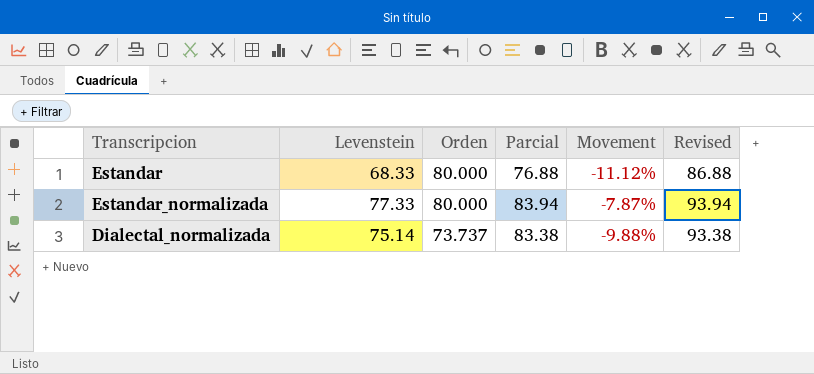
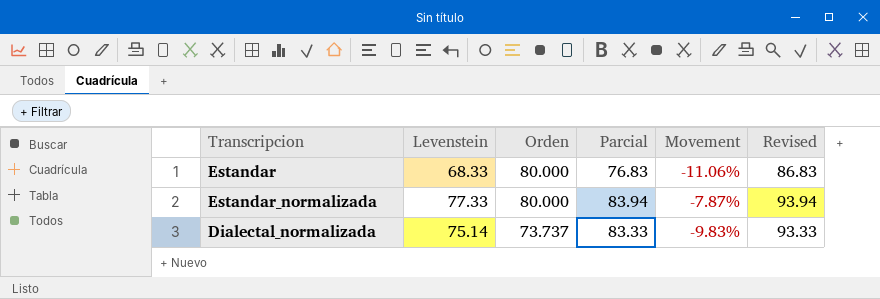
Estandar | Parcial: 76.88 -> 76.83
Estandar | Movement: -11.12% -> -11.06%
Estandar | Revised: 86.88 -> 86.83
Dialectal_normalizada | Parcial: 83.38 -> 83.33
Dialectal_normalizada | Movement: -9.88% -> -9.83%
Dialectal_normalizada | Revised: 93.38 -> 93.33

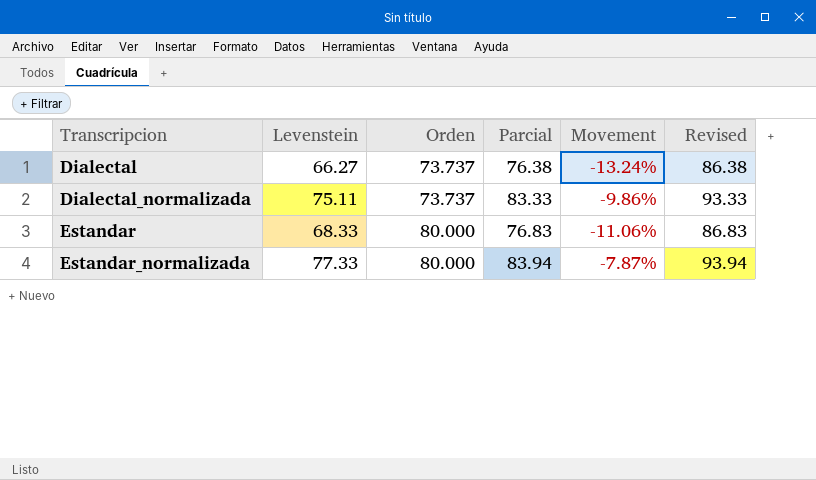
row order: Orden descending -> Transcripcion ascending
row Dialectal: none -> 66.27 | 73.737 | 76.38 | -13.24% | 86.38
Dialectal_normalizada | Levenstein: 75.14 -> 75.11
Dialectal_normalizada | Movement: -9.83% -> -9.86%

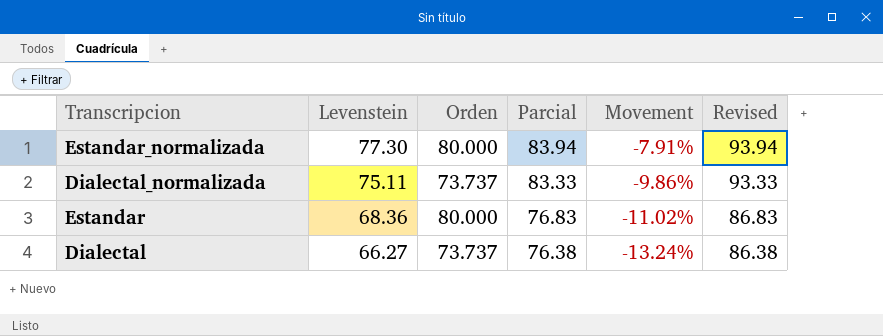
row order: Transcripcion ascending -> Levenstein descending
Estandar_normalizada | Levenstein: 77.33 -> 77.30
Estandar_normalizada | Movement: -7.87% -> -7.91%
Estandar | Levenstein: 68.33 -> 68.36
Estandar | Movement: -11.06% -> -11.02%

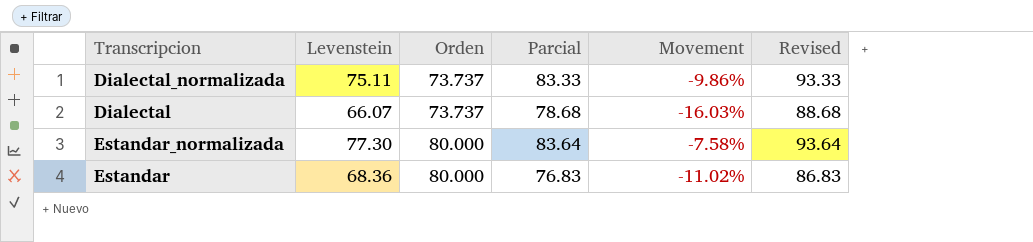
row order: Levenstein descending -> Orden ascending
Dialectal | Levenstein: 66.27 -> 66.07
Dialectal | Parcial: 76.38 -> 78.68
Dialectal | Movement: -13.24% -> -16.03%
Dialectal | Revised: 86.38 -> 88.68
Estandar_normalizada | Parcial: 83.94 -> 83.64
Estandar_normalizada | Movement: -7.91% -> -7.58%
Estandar_normalizada | Revised: 93.94 -> 93.64

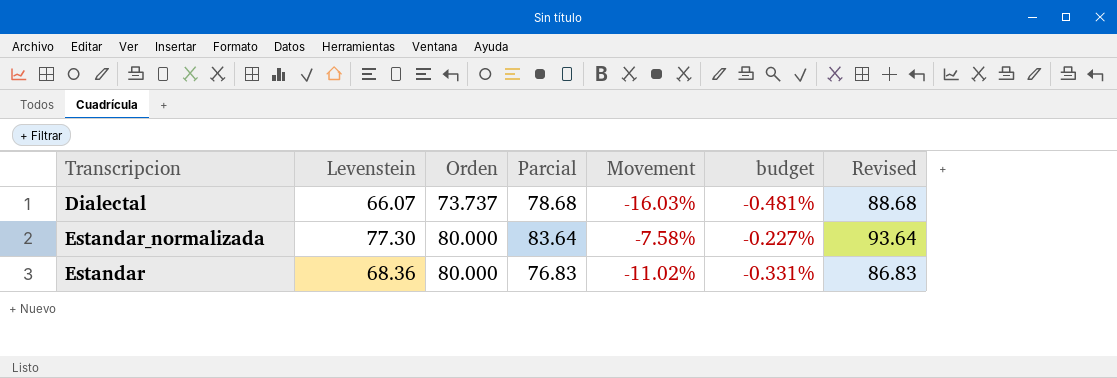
column budget | formula: none -> [Movement] * 0.03
row Dialectal_normalizada: 75.11 | 73.737 | 83.33 | -9.86% | 93.33 -> none

